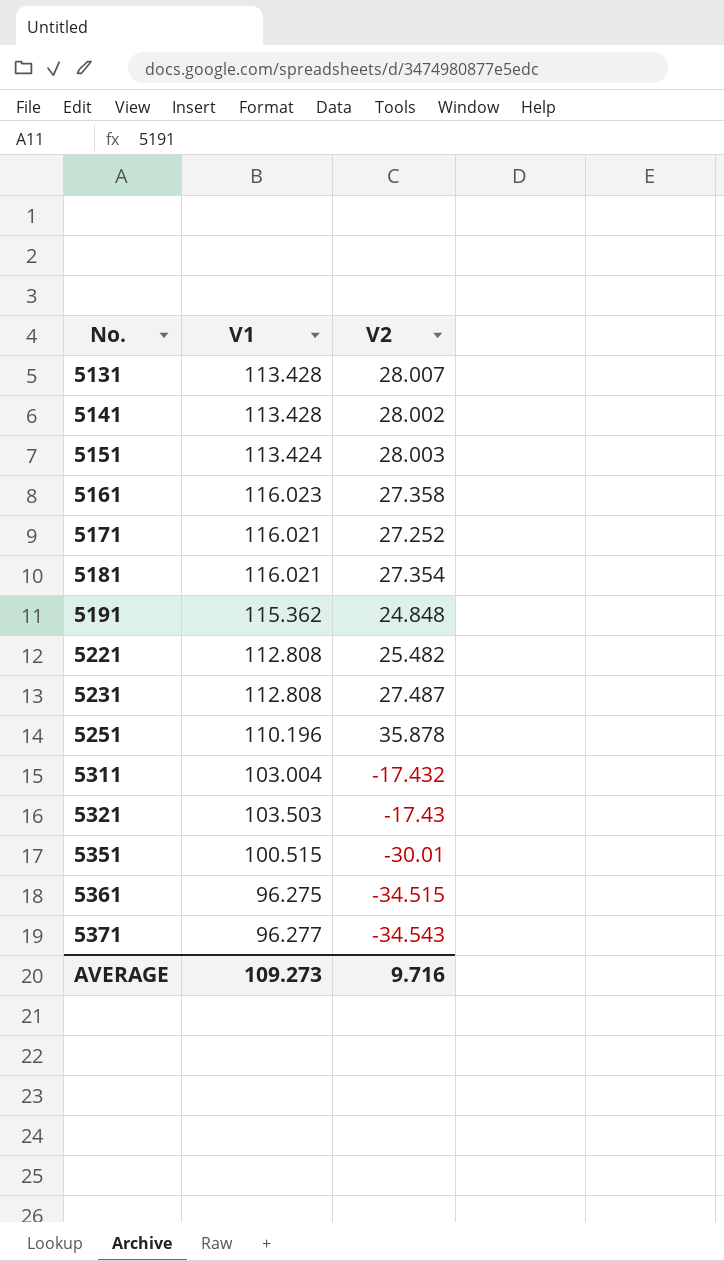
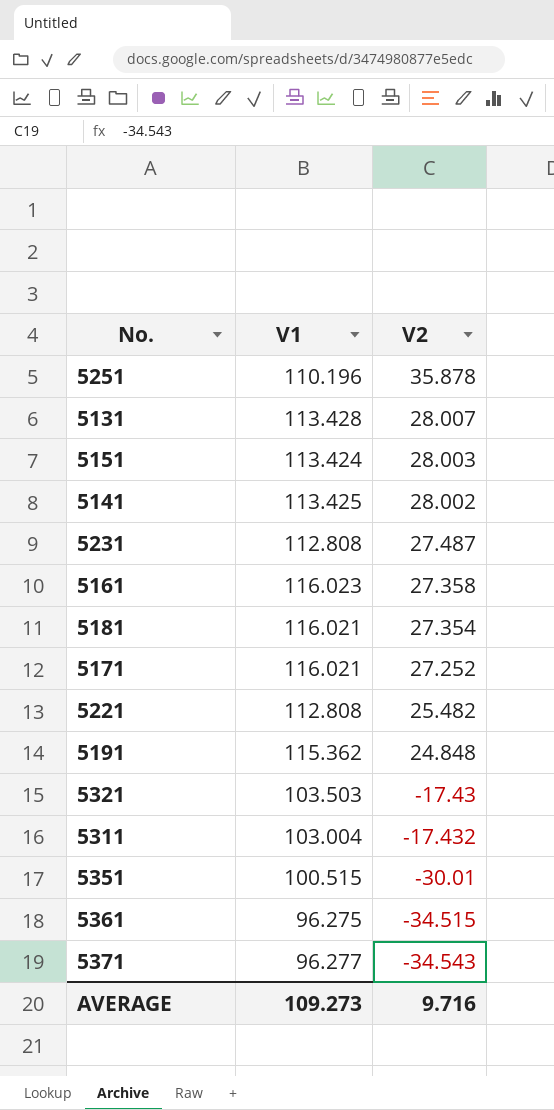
row order: No. ascending -> V2 descending
5141 | V1: 113.428 -> 113.425

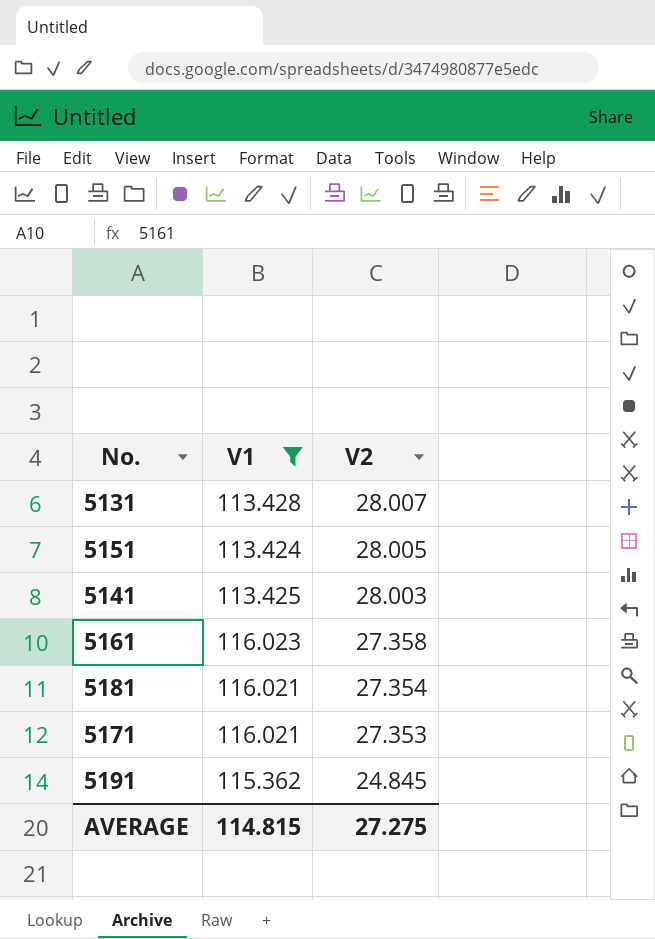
filter: none -> V1 >= 113.424
5151 | V2: 28.003 -> 28.005
5141 | V2: 28.002 -> 28.003
5171 | V2: 27.252 -> 27.353
5191 | V2: 24.848 -> 24.845
AVERAGE | V1: 109.273 -> 114.815
AVERAGE | V2: 9.716 -> 27.275

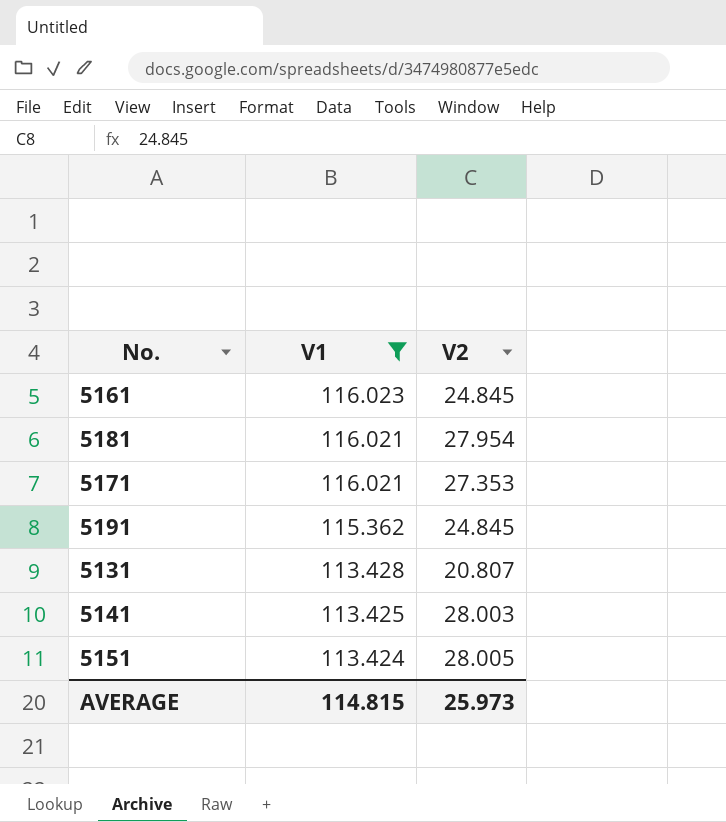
row order: V2 descending -> V1 descending
5161 | V2: 27.358 -> 24.845
5181 | V2: 27.354 -> 27.954
5131 | V2: 28.007 -> 20.807
AVERAGE | V2: 27.275 -> 25.973

